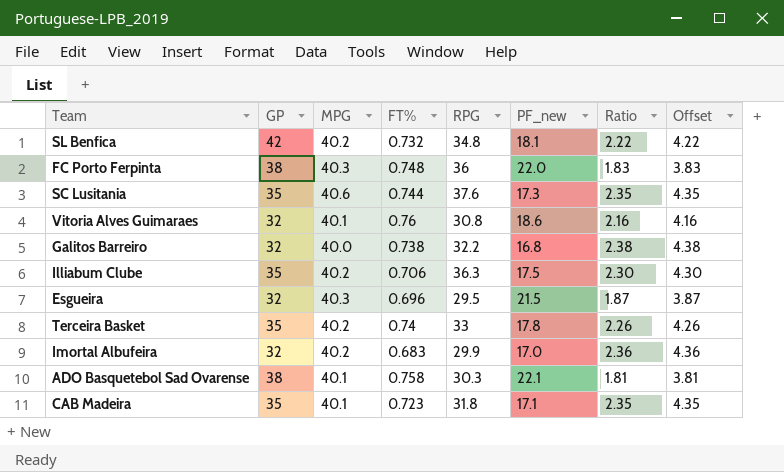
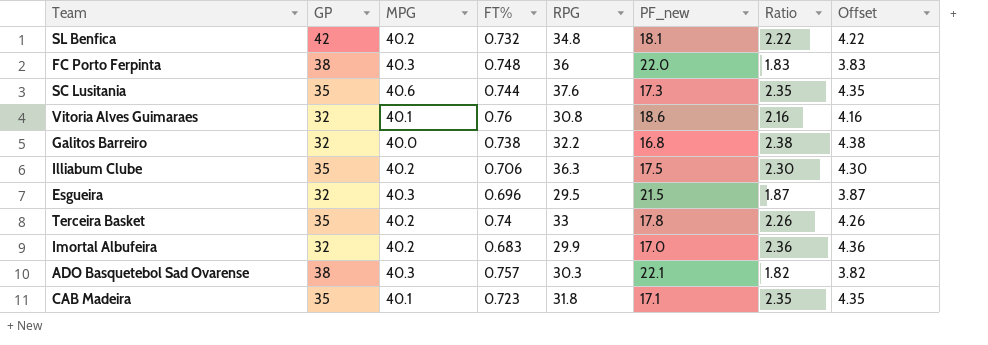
ADO Basquetebol Sad Ovarense | MPG: 40.1 -> 40.3
ADO Basquetebol Sad Ovarense | FT%: 0.758 -> 0.757
ADO Basquetebol Sad Ovarense | Ratio: 1.81 -> 1.82
ADO Basquetebol Sad Ovarense | Offset: 3.81 -> 3.82

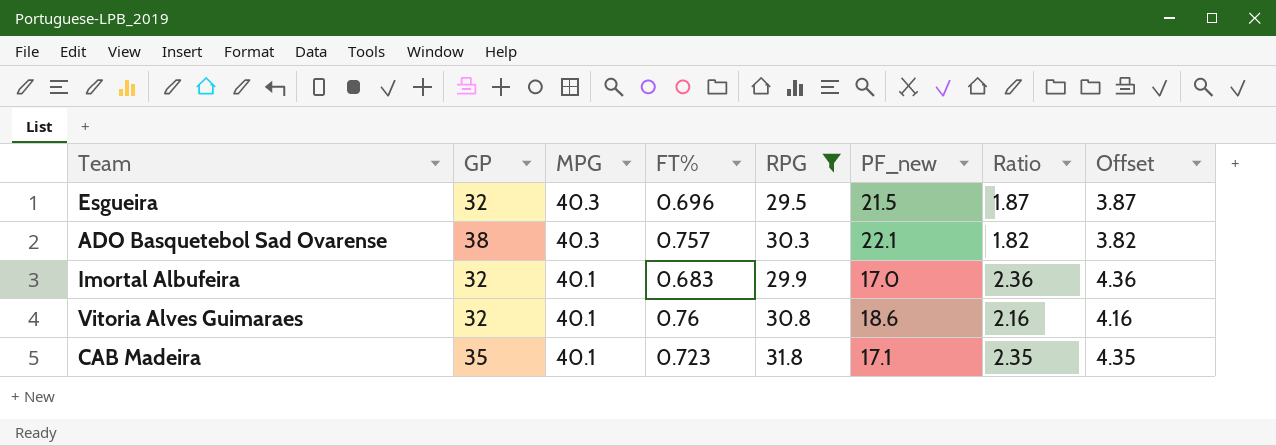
filter: none -> RPG <= 31.8
row order: none -> MPG descending
Imortal Albufeira | MPG: 40.2 -> 40.1

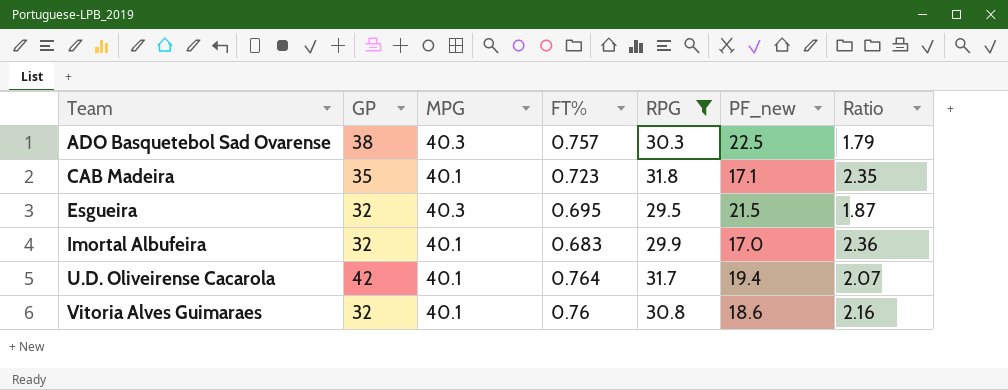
row order: MPG descending -> Team ascending
column Offset | formula: [Ratio] + 2 -> none
ADO Basquetebol Sad Ovarense | PF_new: 22.1 -> 22.5
ADO Basquetebol Sad Ovarense | Ratio: 1.82 -> 1.79
Esgueira | FT%: 0.696 -> 0.695
row U.D. Oliveirense Cacarola: none -> 42 | 40.1 | 0.764 | 31.7 | 19.4 | 2.07

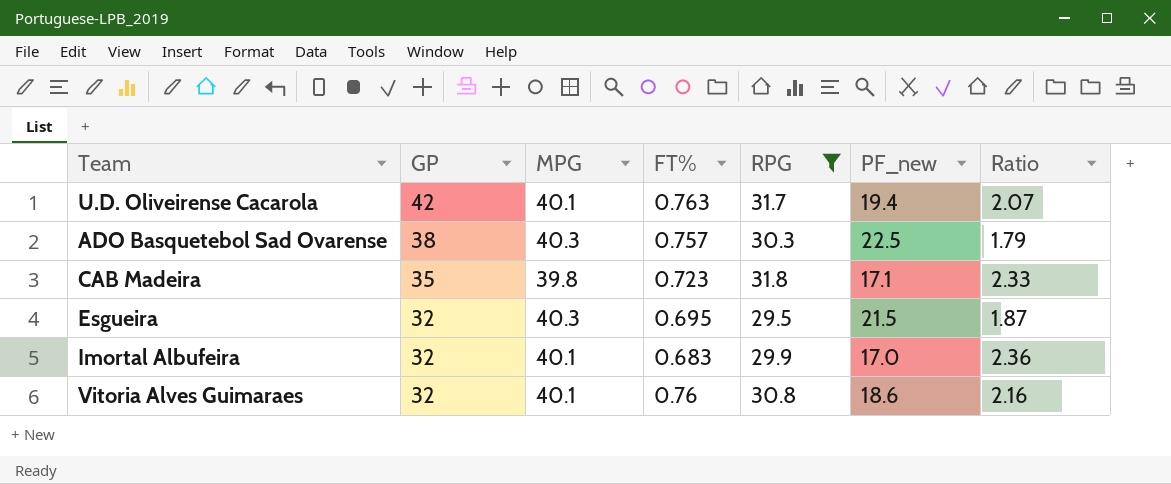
row order: Team ascending -> GP descending
U.D. Oliveirense Cacarola | FT%: 0.764 -> 0.763
CAB Madeira | MPG: 40.1 -> 39.8
CAB Madeira | Ratio: 2.35 -> 2.33

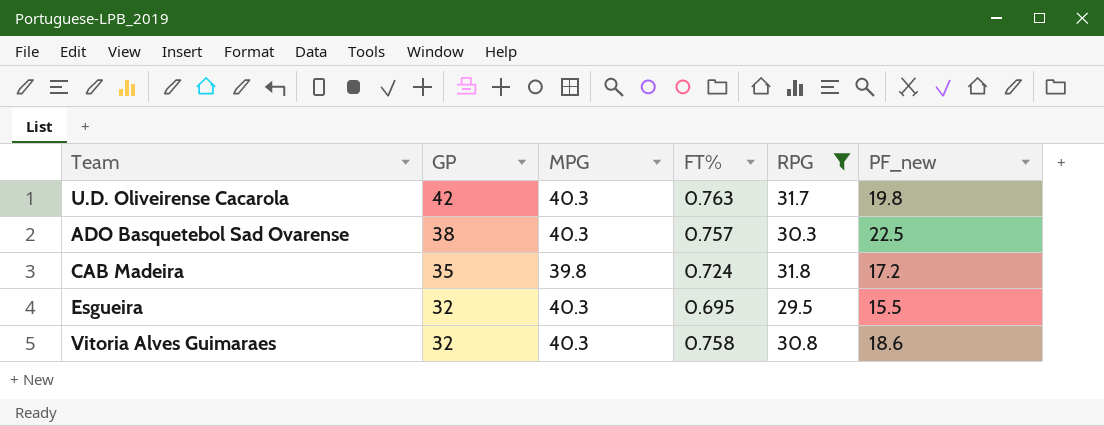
column Ratio | formula: [MPG] / [PF_new] -> none
row Imortal Albufeira: 32 | 40.1 | 0.683 | 29.9 | 17.0 | 2.36 -> none
U.D. Oliveirense Cacarola | MPG: 40.1 -> 40.3
U.D. Oliveirense Cacarola | PF_new: 19.4 -> 19.8
CAB Madeira | FT%: 0.723 -> 0.724
CAB Madeira | PF_new: 17.1 -> 17.2
Esgueira | PF_new: 21.5 -> 15.5
Vitoria Alves Guimaraes | MPG: 40.1 -> 40.3
Vitoria Alves Guimaraes | FT%: 0.76 -> 0.758

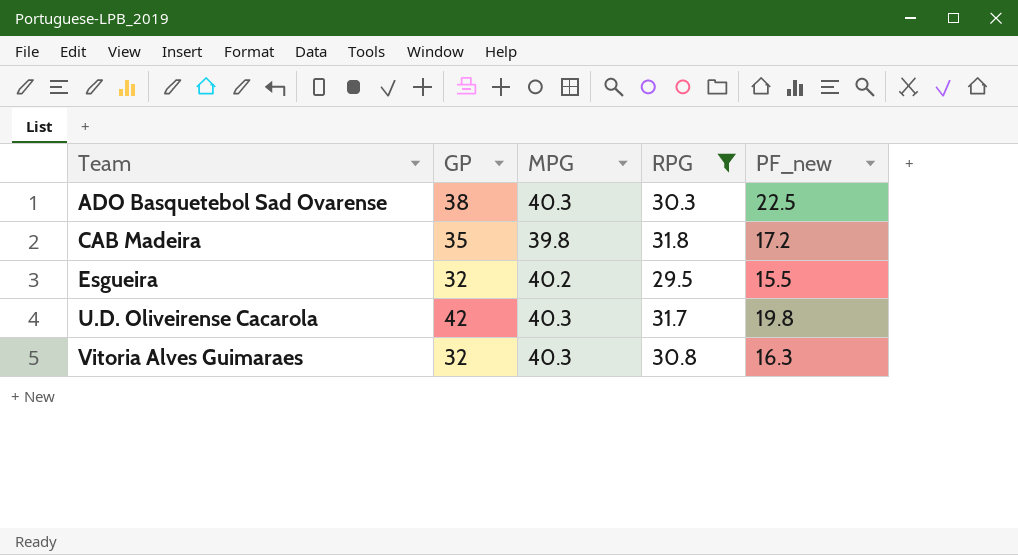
row order: GP descending -> Team ascending
column FT% | position: 4 -> none
Esgueira | MPG: 40.3 -> 40.2
Vitoria Alves Guimaraes | PF_new: 18.6 -> 16.3

